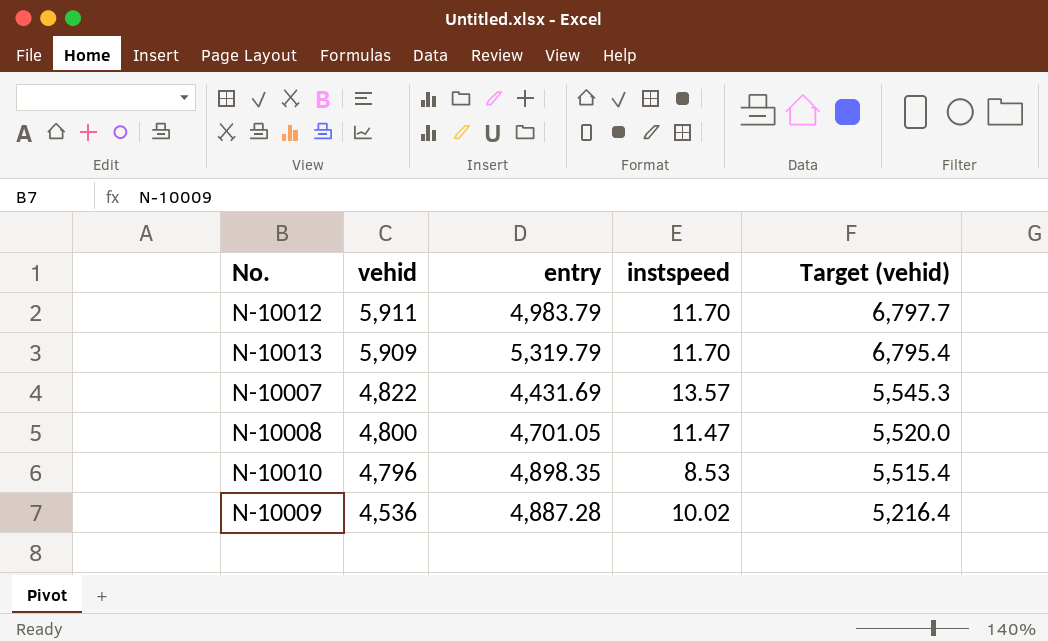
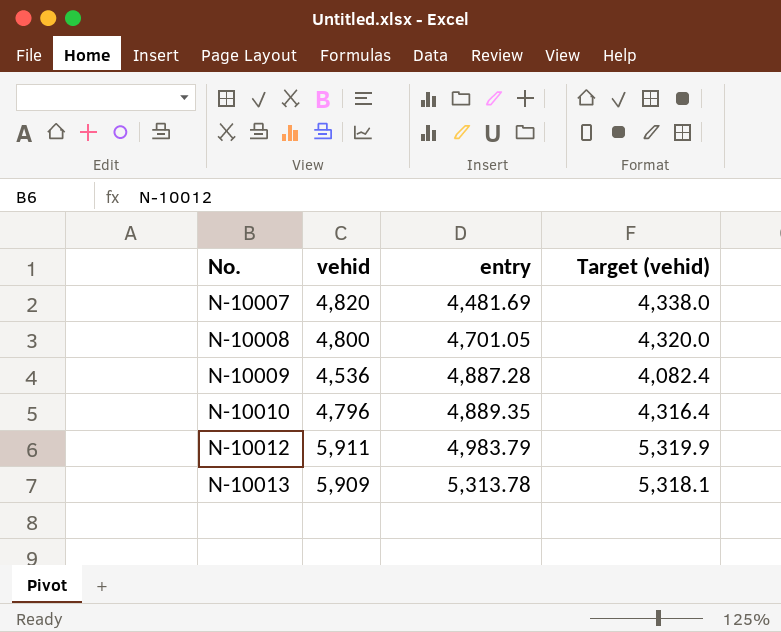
row order: vehid descending -> No. ascending
column instspeed | position: 4 -> none
column Target (vehid) | formula: [vehid] * 1.15 -> [vehid] * 0.9
N-10007 | vehid: 4,822 -> 4,820
N-10007 | entry: 4,431.69 -> 4,481.69
N-10010 | entry: 4,898.35 -> 4,889.35
N-10013 | entry: 5,319.79 -> 5,313.78

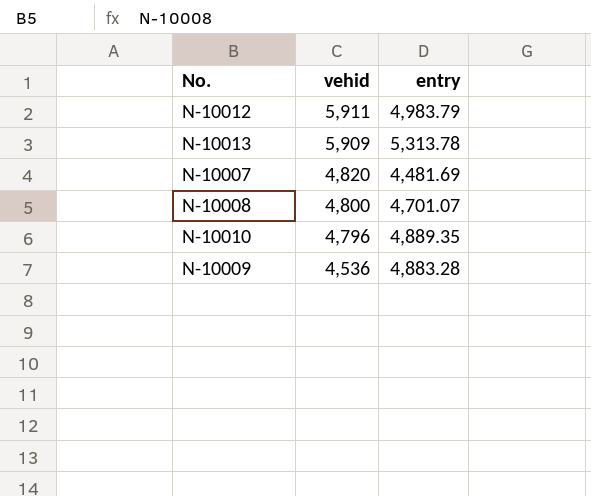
row order: No. ascending -> vehid descending
column Target (vehid) | formula: [vehid] * 0.9 -> none
N-10008 | entry: 4,701.05 -> 4,701.07
N-10009 | entry: 4,887.28 -> 4,883.28

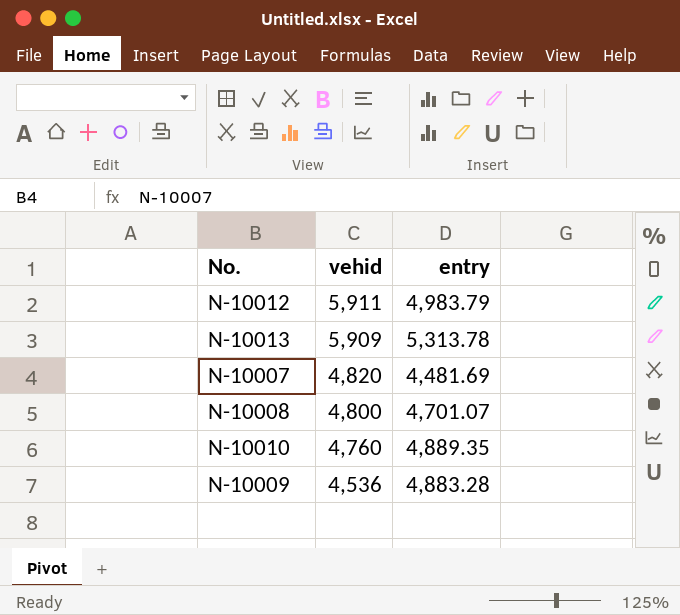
N-10010 | vehid: 4,796 -> 4,760

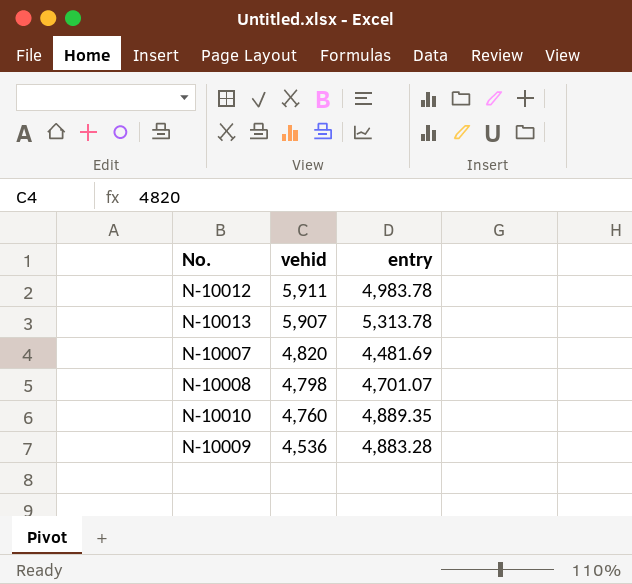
N-10012 | entry: 4,983.79 -> 4,983.78
N-10013 | vehid: 5,909 -> 5,907
N-10008 | vehid: 4,800 -> 4,798

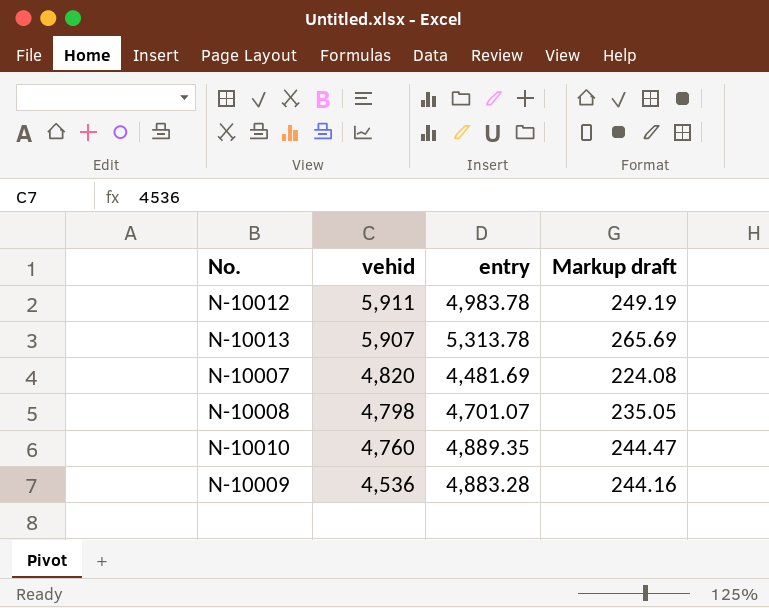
column Markup draft | formula: none -> [entry] * 0.05

